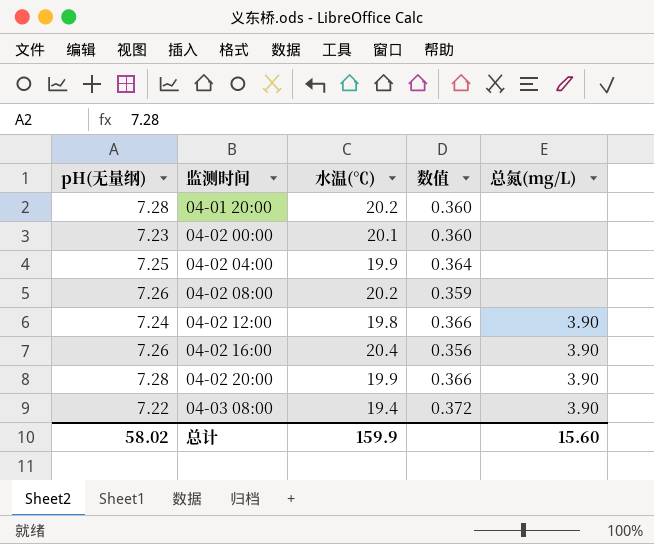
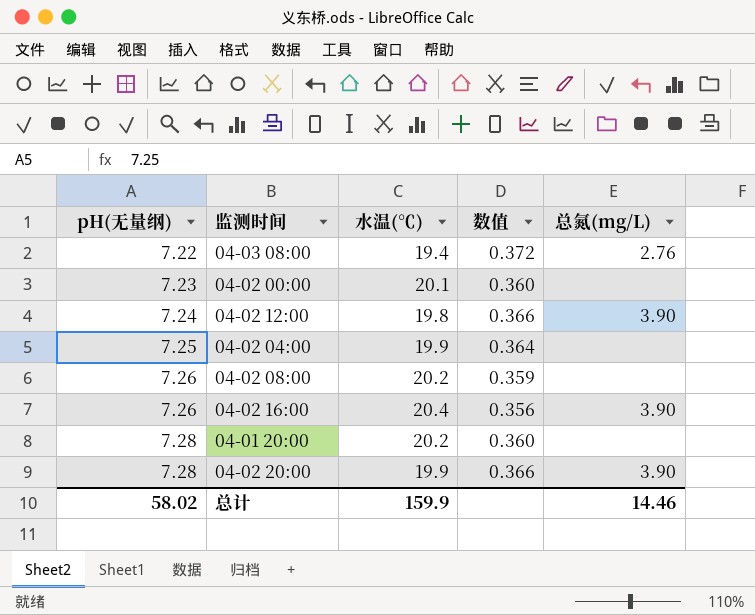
row order: 监测时间 ascending -> pH(无量纲) ascending
04-03 08:00 | 总氮(mg/L): 3.90 -> 2.76
总计 | 总氮(mg/L): 15.60 -> 14.46

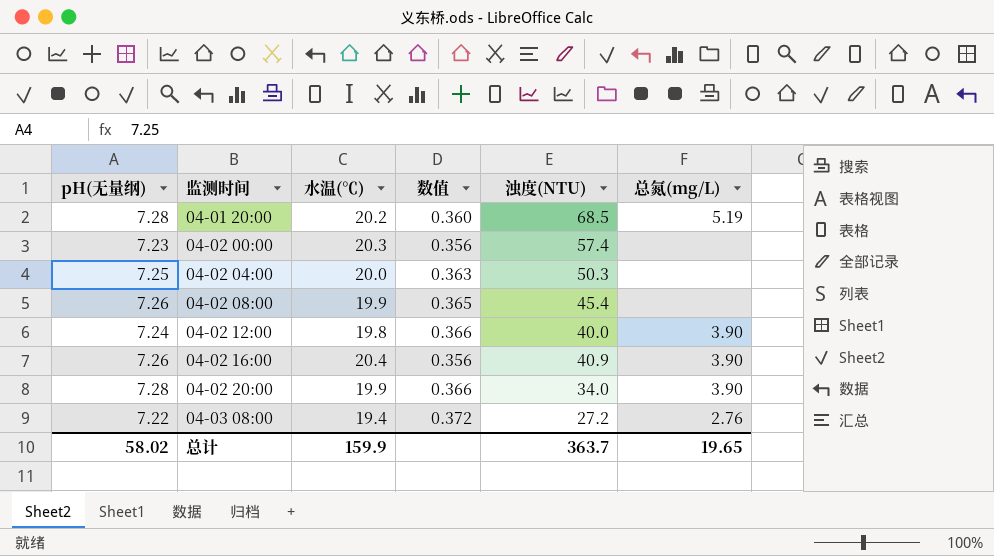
row order: pH(无量纲) ascending -> 监测时间 ascending
column 浊度(NTU) | position: none -> 5
04-01 20:00 | 总氮(mg/L): none -> 5.19
04-02 00:00 | 水温(℃): 20.1 -> 20.3
04-02 00:00 | 数值: 0.360 -> 0.356
04-02 04:00 | 水温(℃): 19.9 -> 20.0
04-02 04:00 | 数值: 0.364 -> 0.363
04-02 08:00 | 水温(℃): 20.2 -> 19.9
04-02 08:00 | 数值: 0.359 -> 0.365
总计 | 总氮(mg/L): 14.46 -> 19.65

